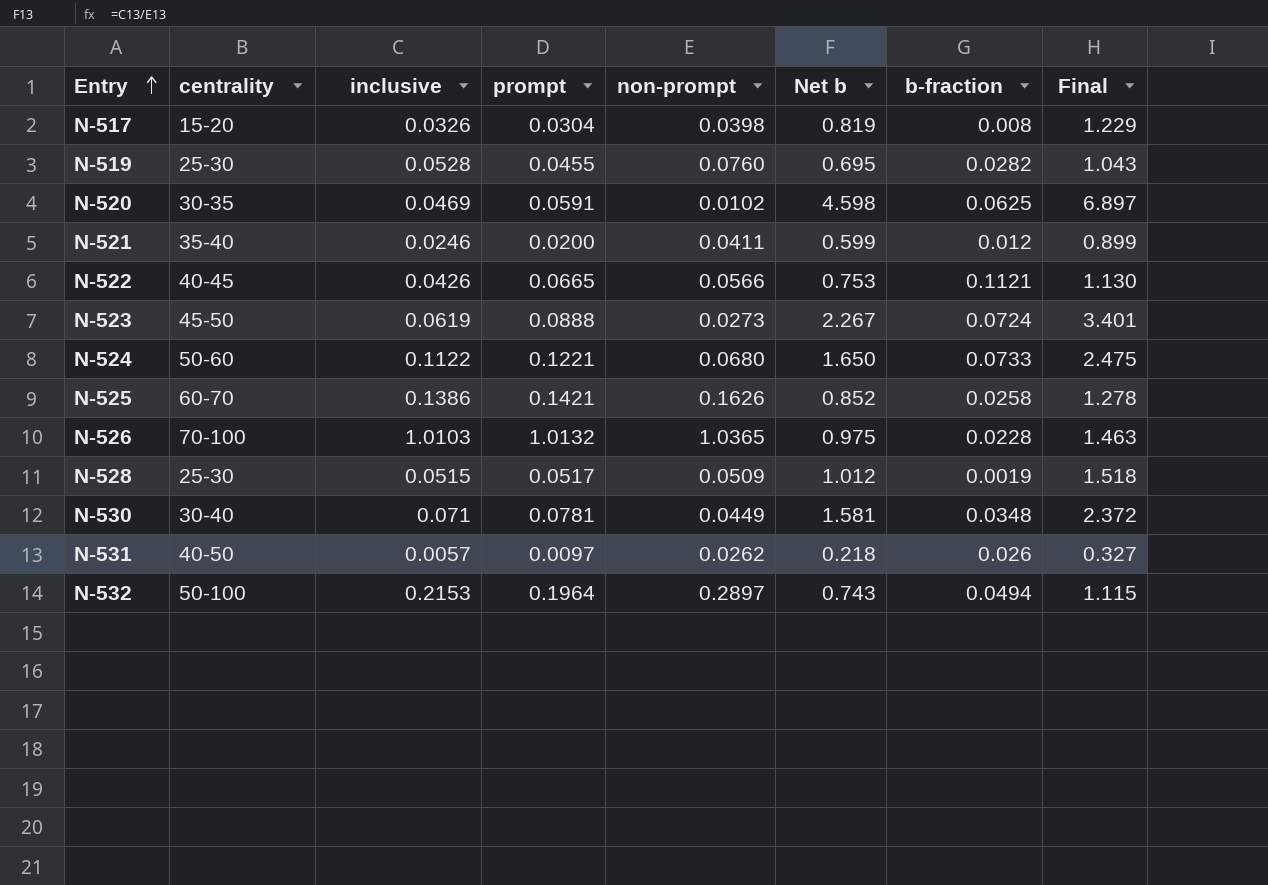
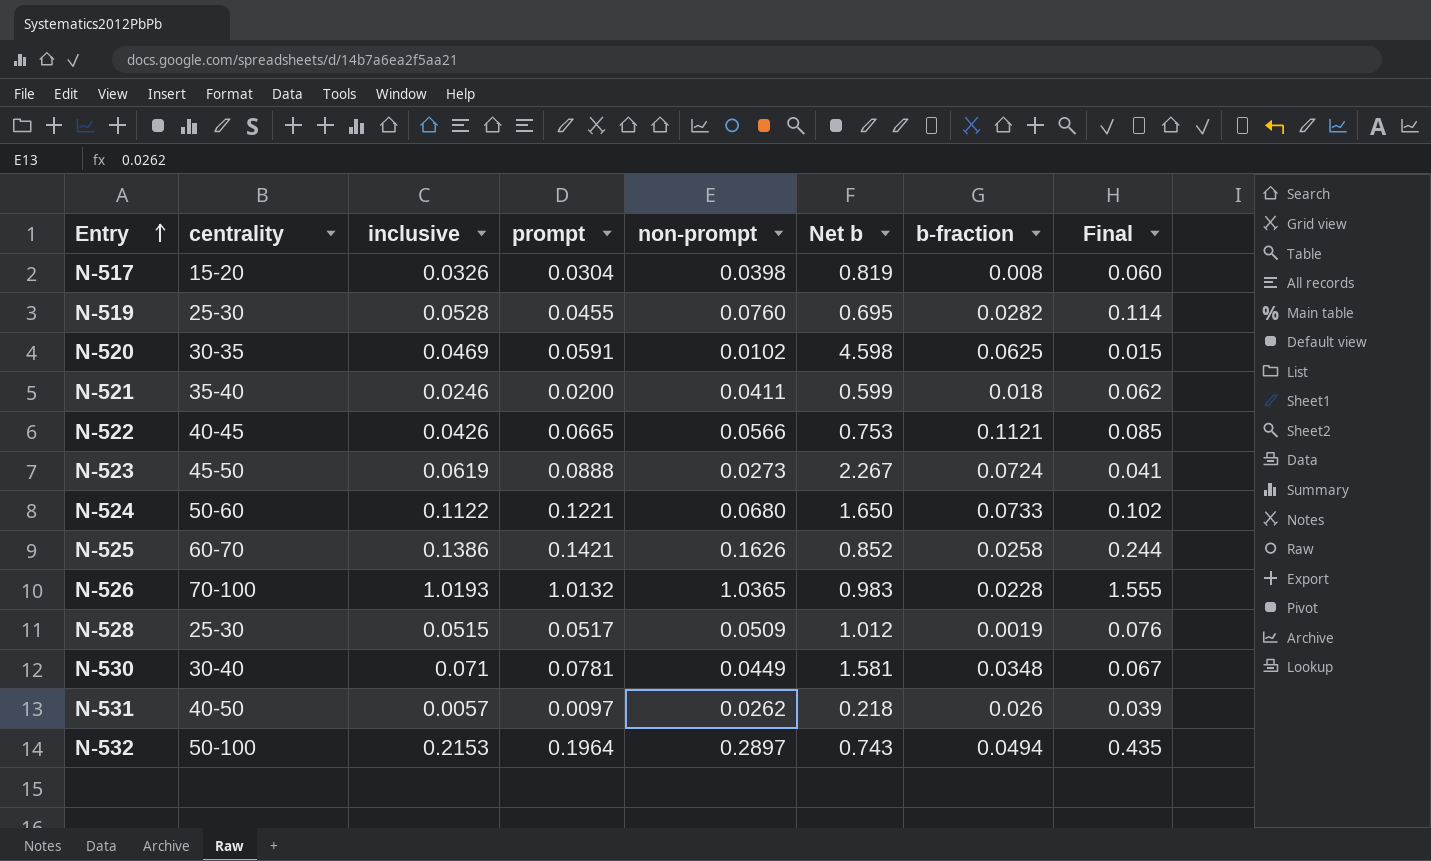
column Final | formula: [Net b] * 1.5 -> [non-prompt] * 1.5
N-521 | b-fraction: 0.012 -> 0.018
N-526 | inclusive: 1.0103 -> 1.0193
N-526 | Net b: 0.975 -> 0.983

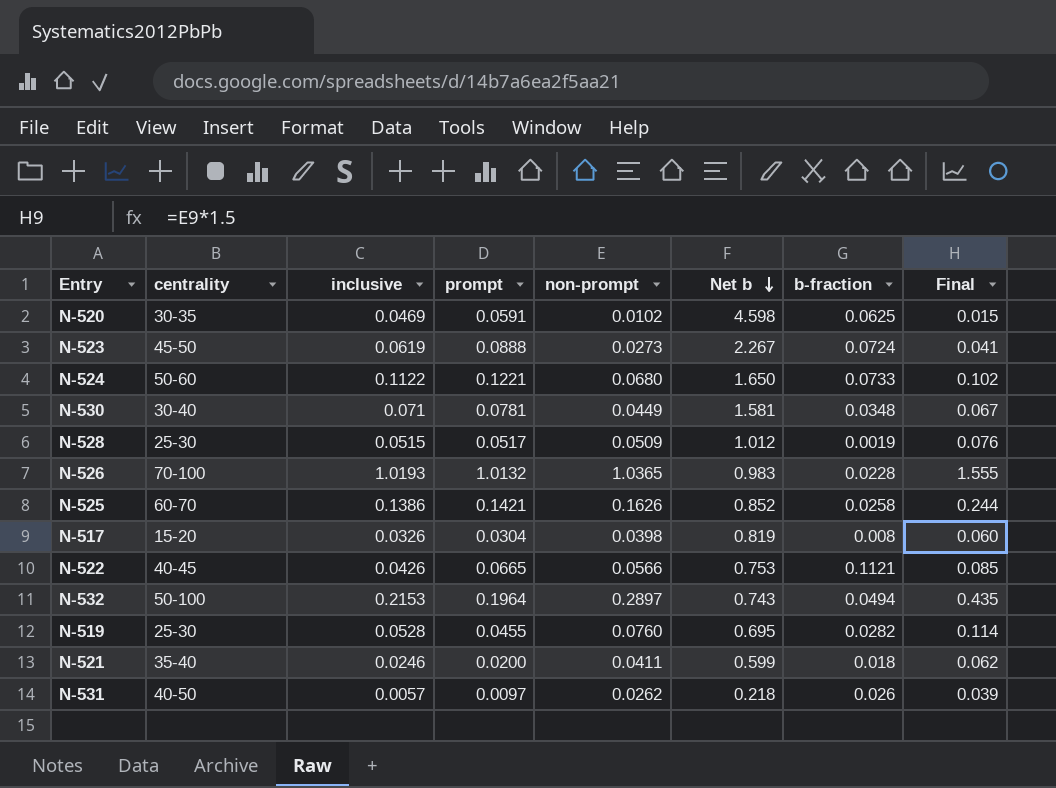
row order: Entry ascending -> Net b descending

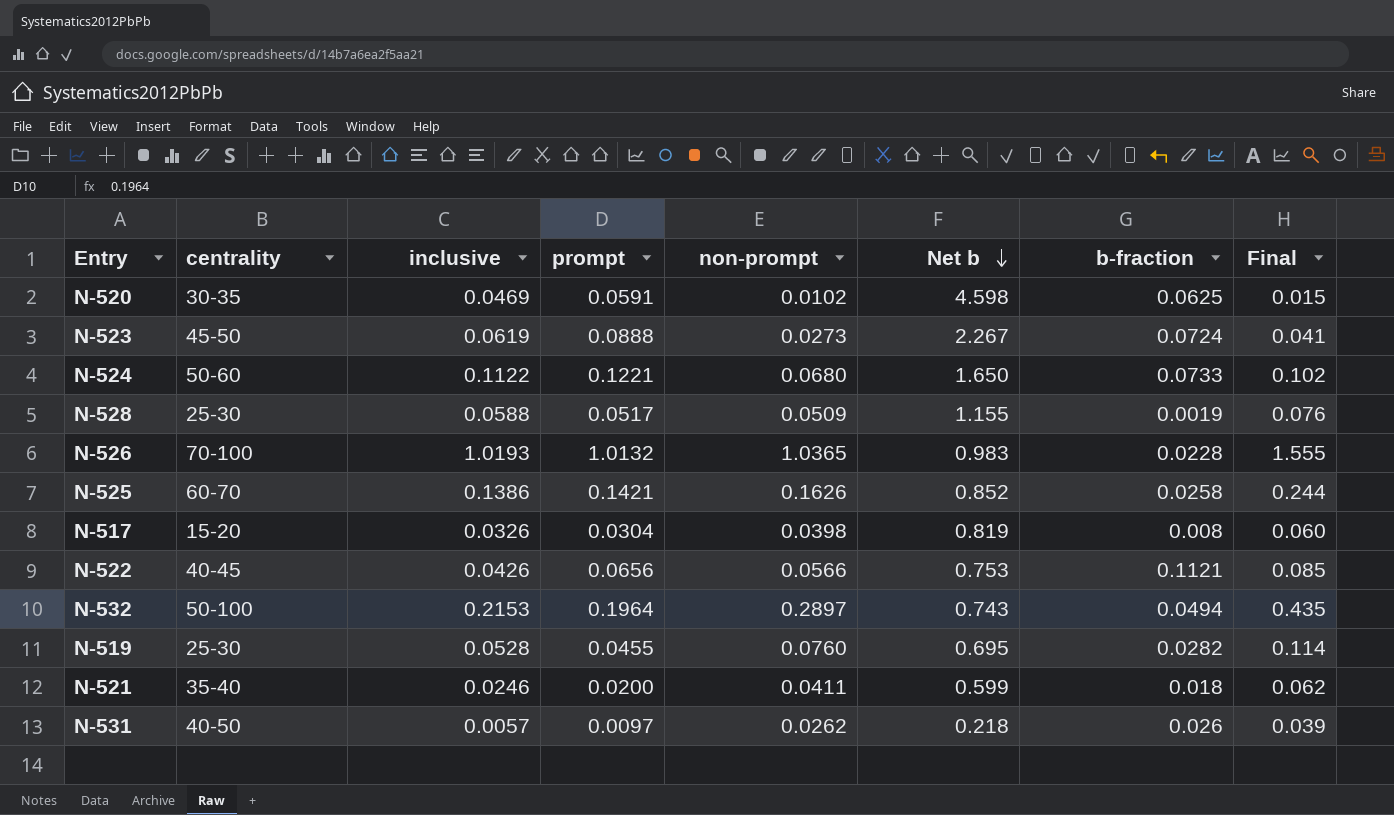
row N-530: 30-40 | 0.071 | 0.0781 | 0.0449 | 1.581 | 0.0348 | 0.067 -> none
N-528 | inclusive: 0.0515 -> 0.0588
N-528 | Net b: 1.012 -> 1.155
N-522 | prompt: 0.0665 -> 0.0656

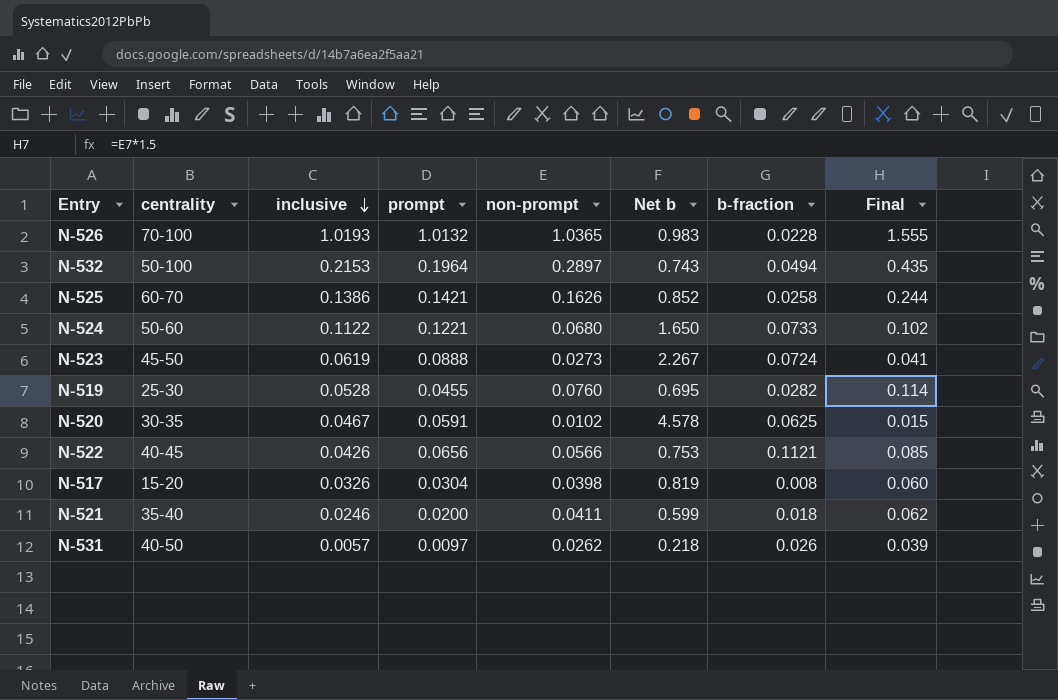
row order: Net b descending -> inclusive descending
row N-528: 25-30 | 0.0588 | 0.0517 | 0.0509 | 1.155 | 0.0019 | 0.076 -> none
N-520 | inclusive: 0.0469 -> 0.0467
N-520 | Net b: 4.598 -> 4.578

